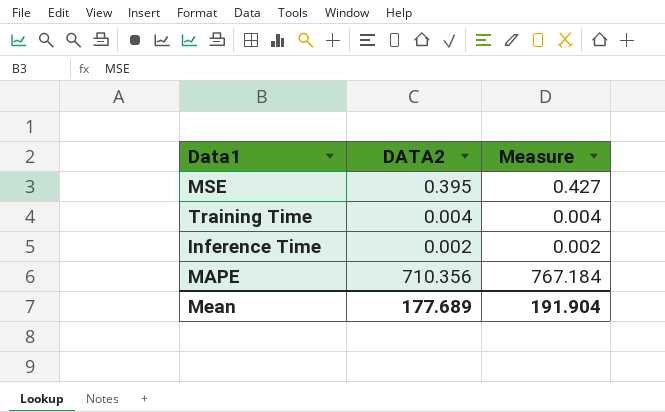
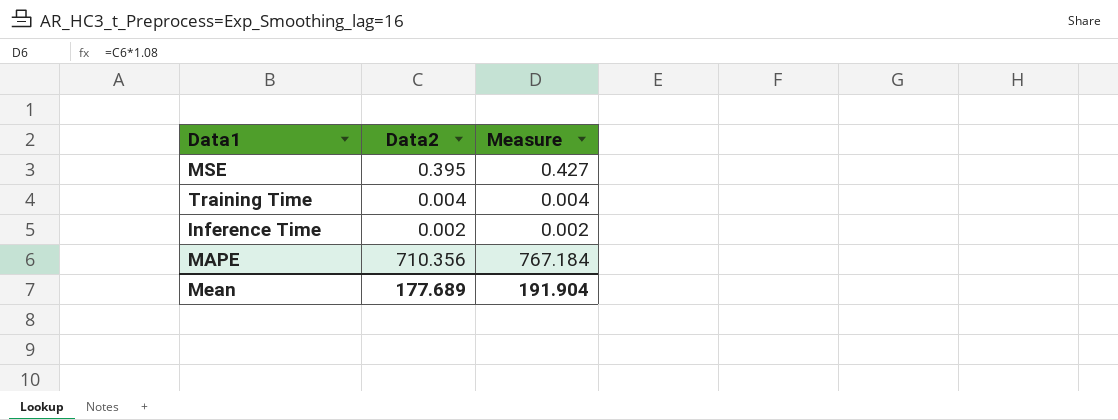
column name: DATA2 -> Data2

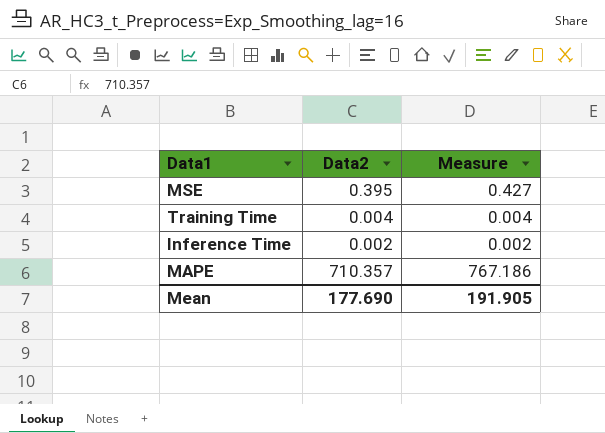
MAPE | Data2: 710.356 -> 710.357
MAPE | Measure: 767.184 -> 767.186
Mean | Data2: 177.689 -> 177.690
Mean | Measure: 191.904 -> 191.905

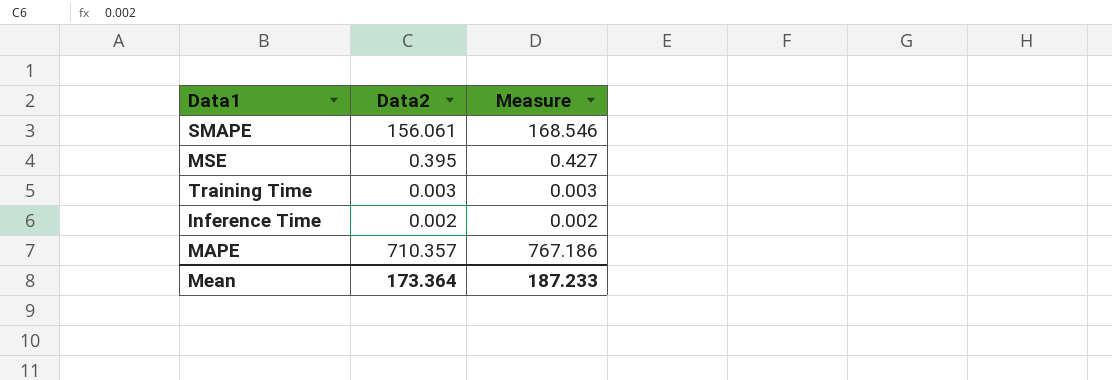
row SMAPE: none -> 156.061 | 168.546
Training Time | Data2: 0.004 -> 0.003
Training Time | Measure: 0.004 -> 0.003
Mean | Data2: 177.690 -> 173.364
Mean | Measure: 191.905 -> 187.233

